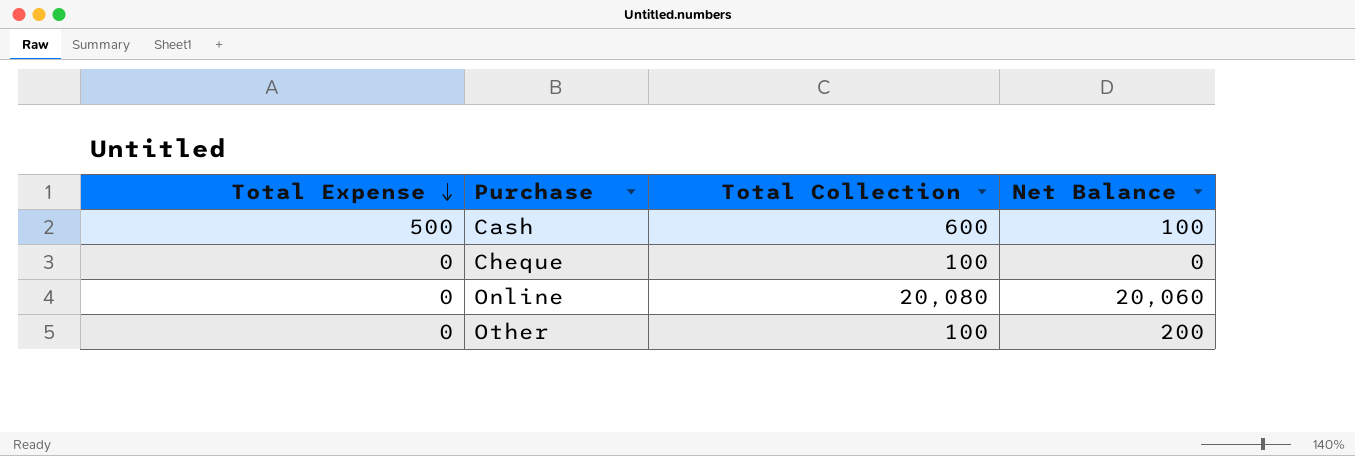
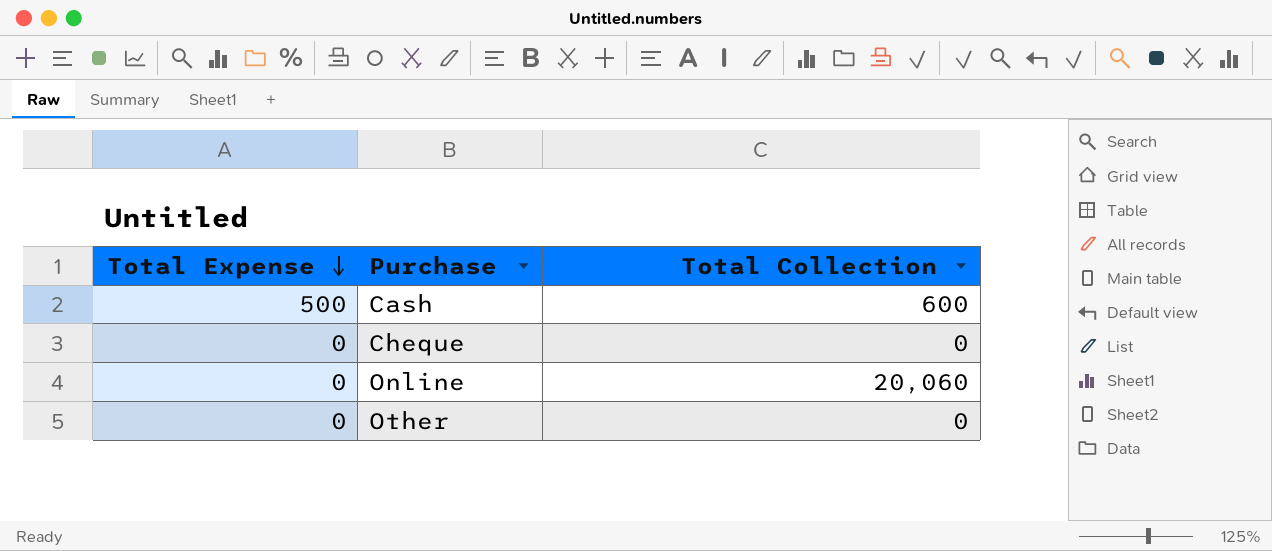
column Net Balance | position: 4 -> none
Cheque | Total Collection: 100 -> 0
Online | Total Collection: 20,080 -> 20,060
Other | Total Collection: 100 -> 0

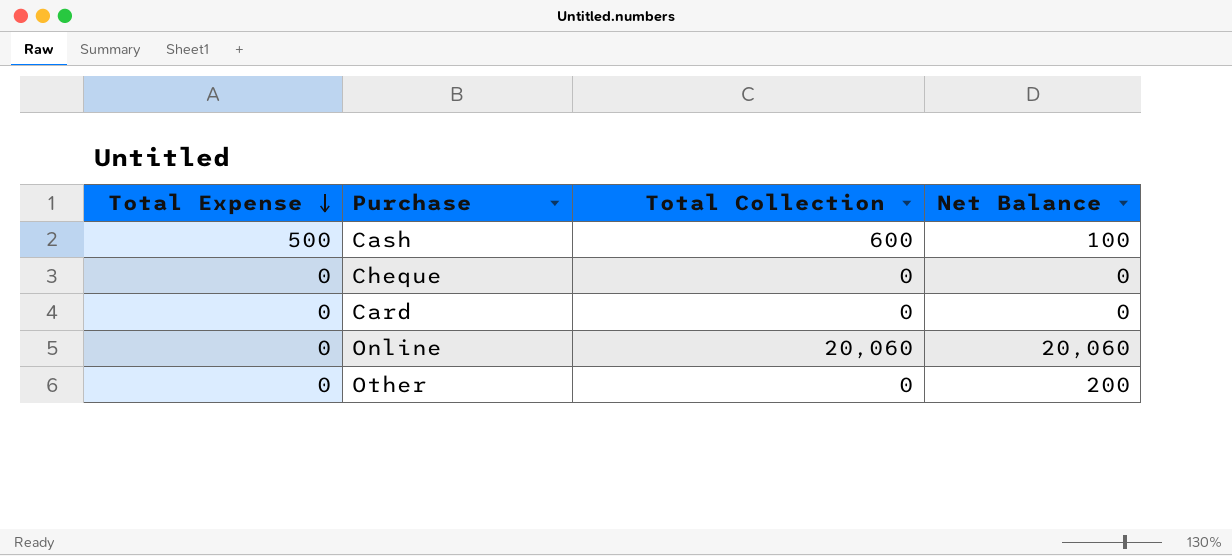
column Net Balance | position: none -> 4
row Card: none -> 0 | 0 | 0

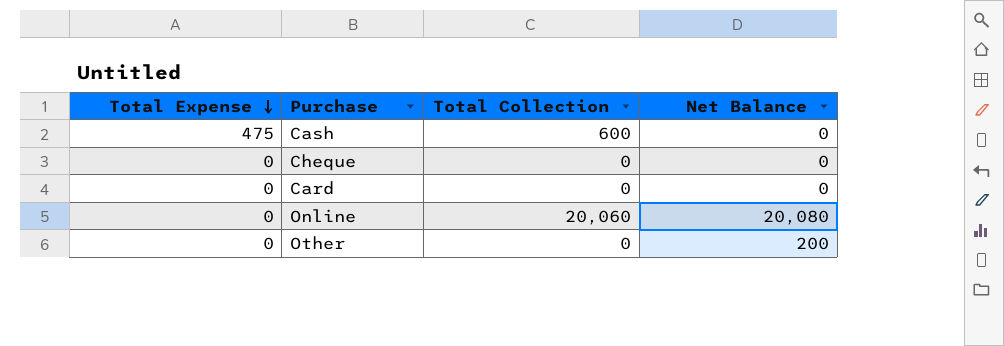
Cash | Total Expense: 500 -> 475
Cash | Net Balance: 100 -> 0
Online | Net Balance: 20,060 -> 20,080

